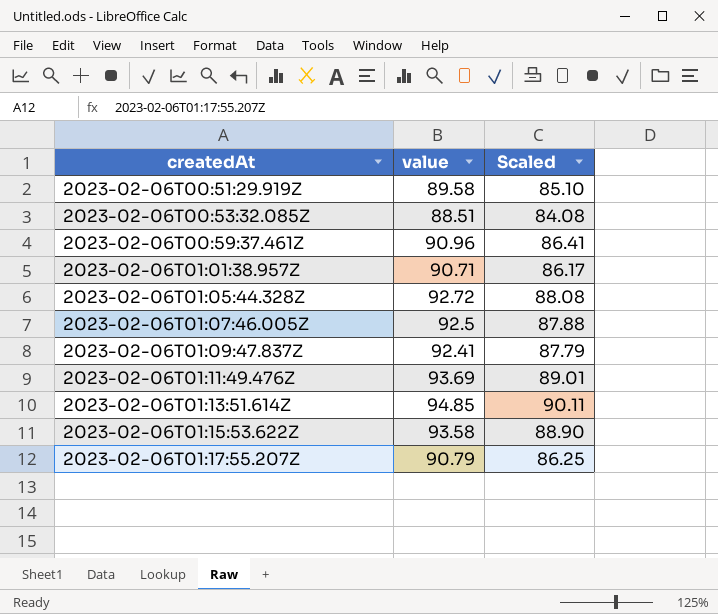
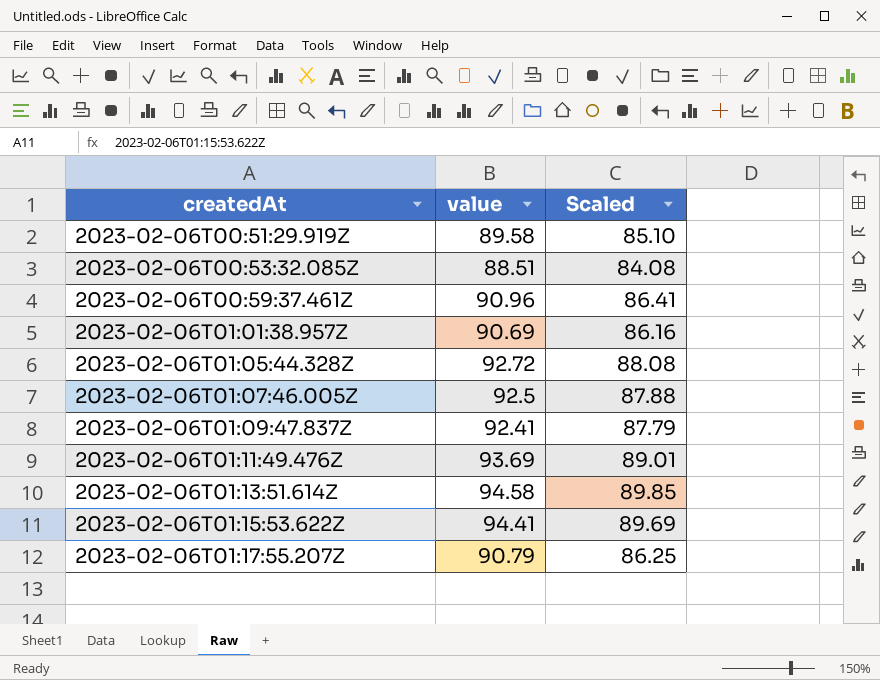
2023-02-06T01:01:38.957Z | value: 90.71 -> 90.69
2023-02-06T01:01:38.957Z | Scaled: 86.17 -> 86.16
2023-02-06T01:13:51.614Z | value: 94.85 -> 94.58
2023-02-06T01:13:51.614Z | Scaled: 90.11 -> 89.85
2023-02-06T01:15:53.622Z | value: 93.58 -> 94.41
2023-02-06T01:15:53.622Z | Scaled: 88.90 -> 89.69

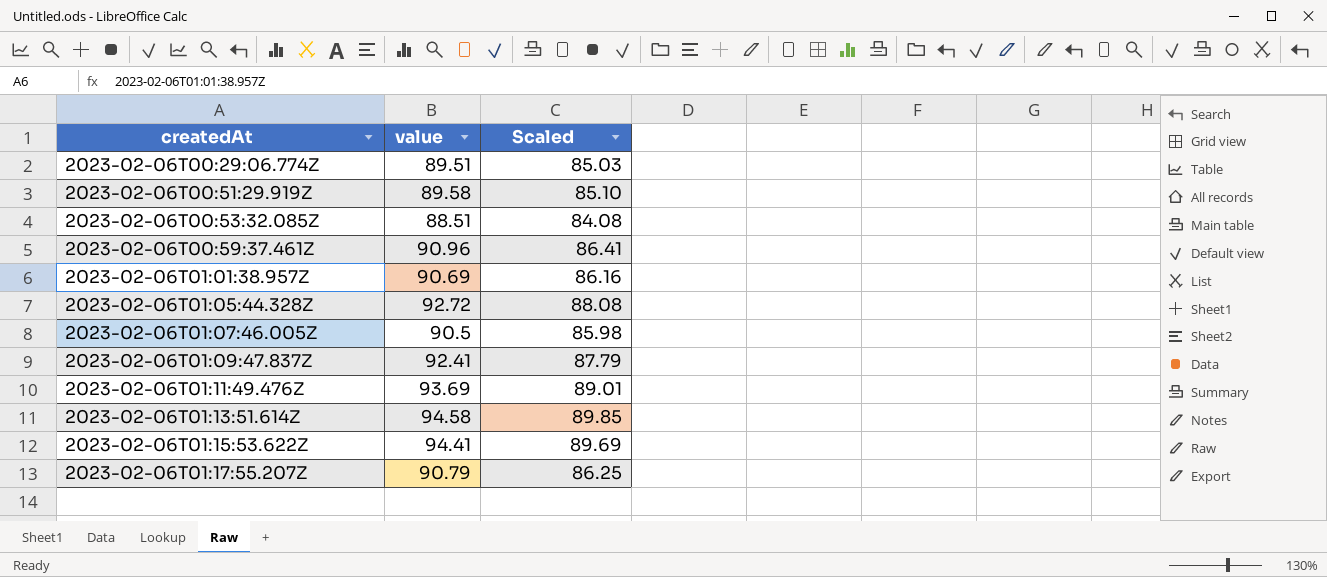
row 2023-02-06T00:29:06.774Z: none -> 89.51 | 85.03
2023-02-06T01:07:46.005Z | value: 92.5 -> 90.5
2023-02-06T01:07:46.005Z | Scaled: 87.88 -> 85.98

